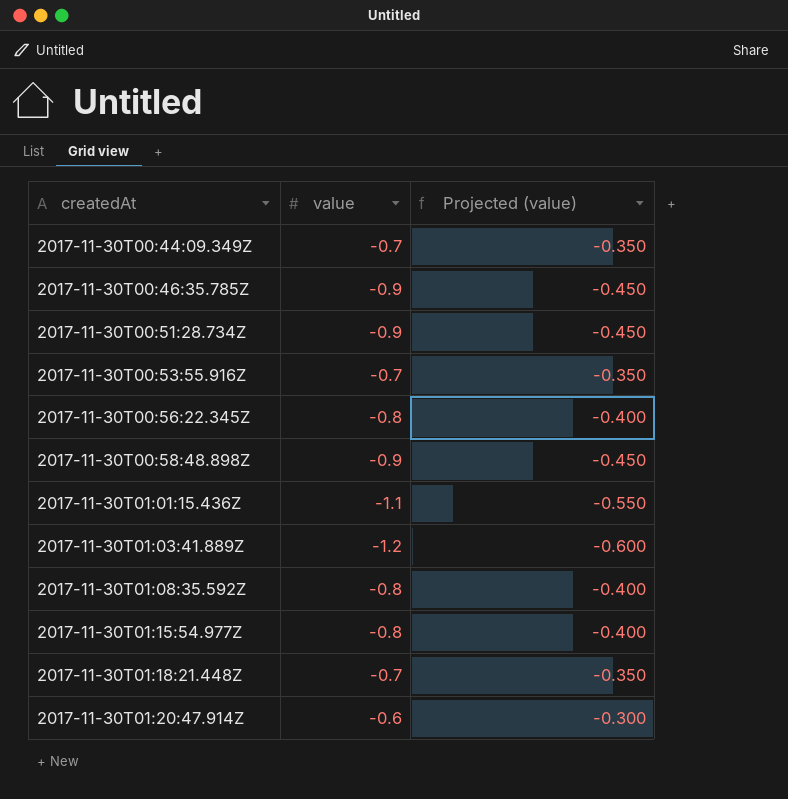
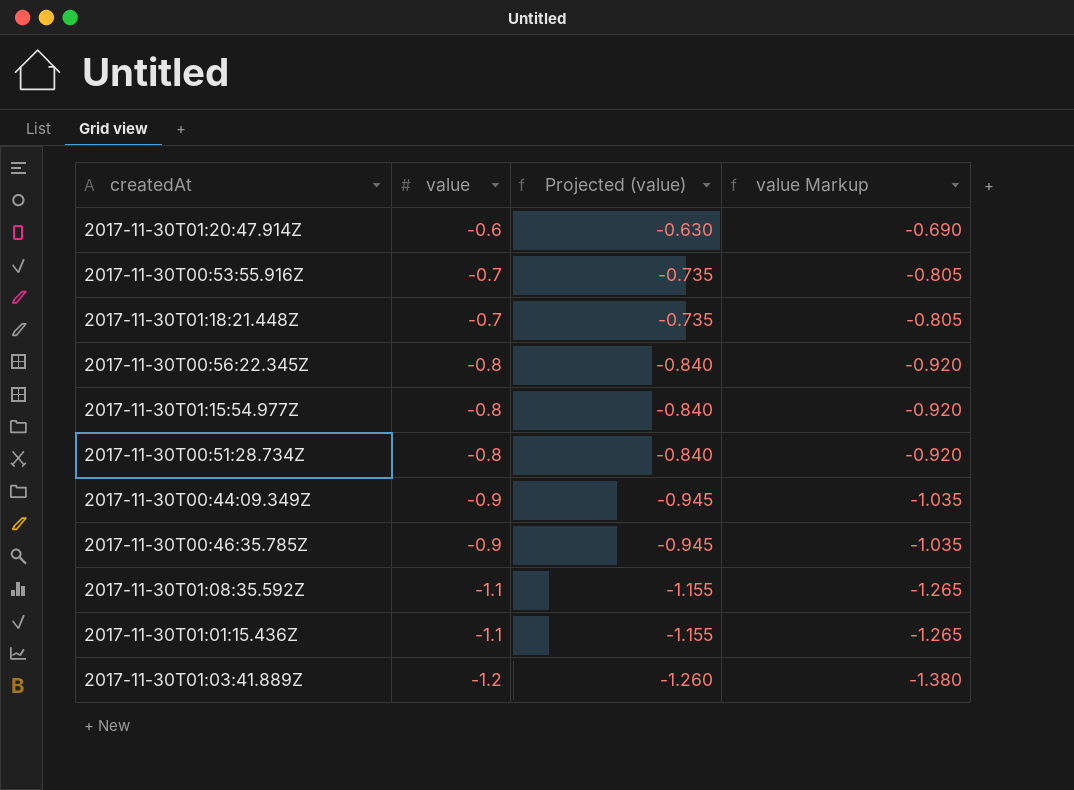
row order: createdAt ascending -> value descending
column Projected (value) | formula: [value] * 0.5 -> [value] * 1.05
column value Markup | formula: none -> [value] * 1.15
row 2017-11-30T00:58:48.898Z: -0.9 | -0.450 -> none
2017-11-30T00:51:28.734Z | value: -0.9 -> -0.8
2017-11-30T00:44:09.349Z | value: -0.7 -> -0.9
2017-11-30T01:08:35.592Z | value: -0.8 -> -1.1

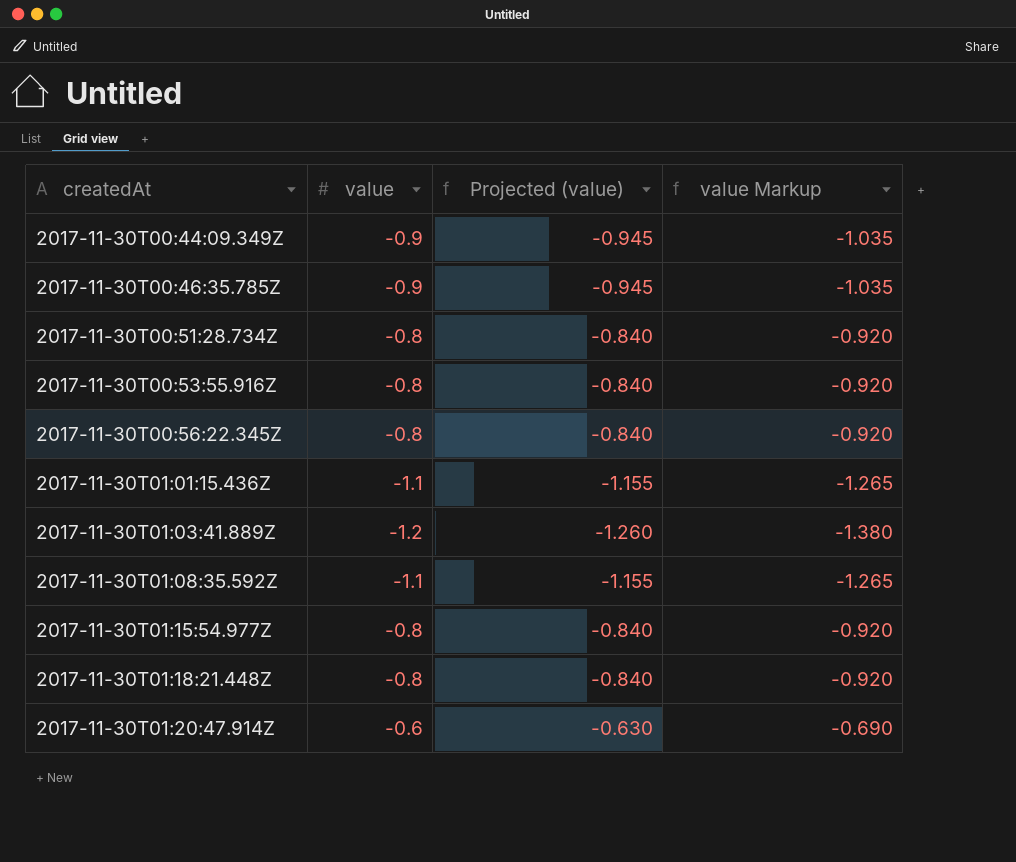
row order: value descending -> createdAt ascending
2017-11-30T00:53:55.916Z | value: -0.7 -> -0.8
2017-11-30T00:53:55.916Z | Projected (value): -0.735 -> -0.840
2017-11-30T00:53:55.916Z | value Markup: -0.805 -> -0.920
2017-11-30T01:18:21.448Z | value: -0.7 -> -0.8
2017-11-30T01:18:21.448Z | Projected (value): -0.735 -> -0.840
2017-11-30T01:18:21.448Z | value Markup: -0.805 -> -0.920

